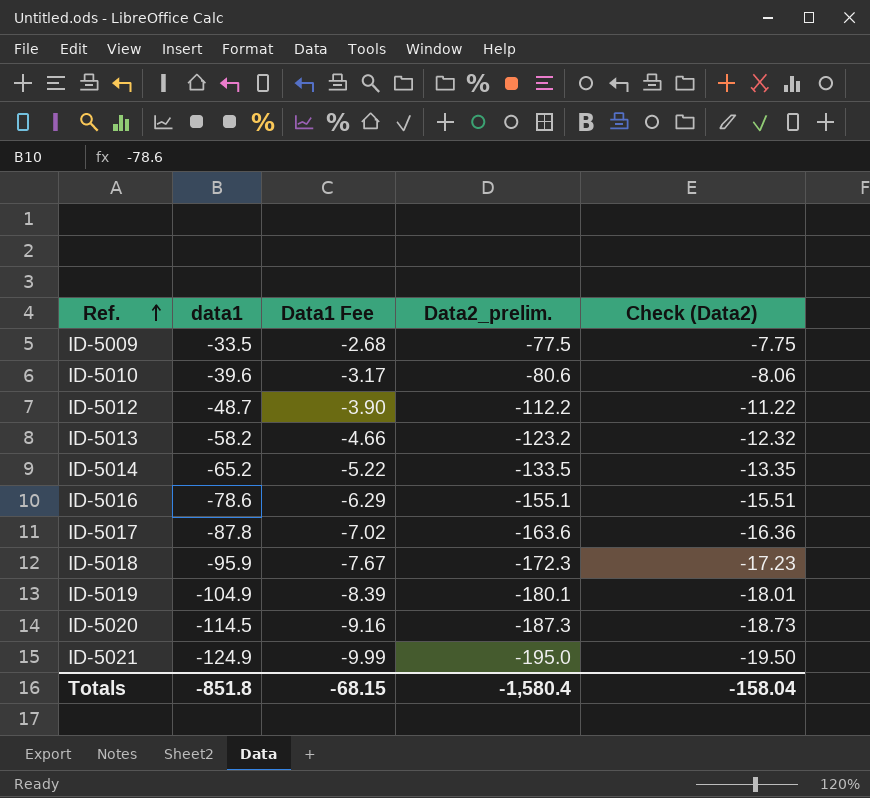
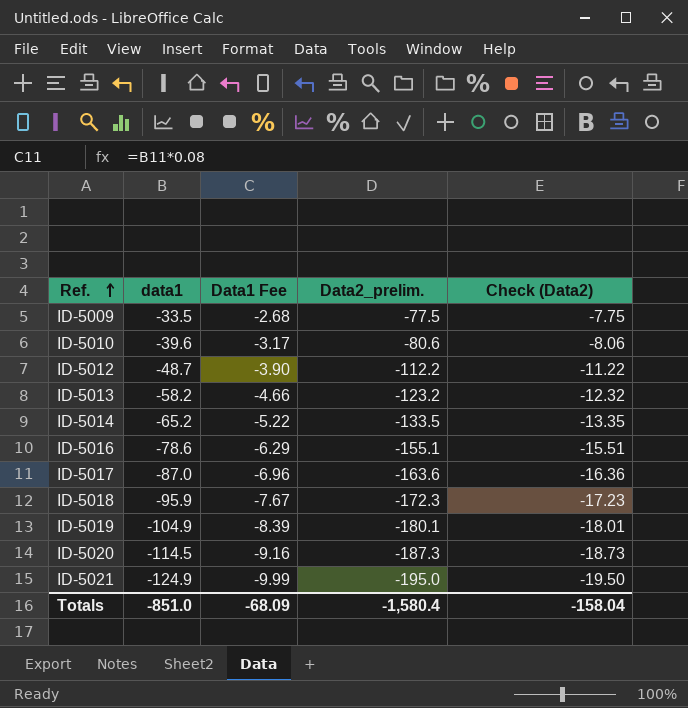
ID-5017 | data1: -87.8 -> -87.0
ID-5017 | Data1 Fee: -7.02 -> -6.96
Totals | data1: -851.8 -> -851.0
Totals | Data1 Fee: -68.15 -> -68.09

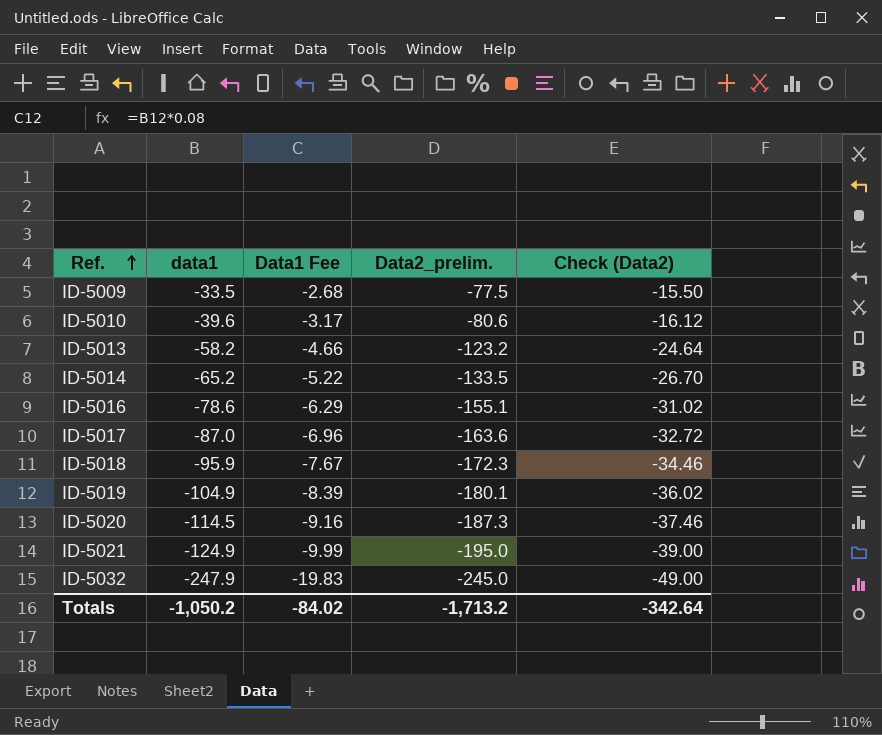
column Check (Data2) | formula: [Data2_prelim.] * 0.1 -> [Data2_prelim.] * 0.2
row ID-5012: -48.7 | -3.90 | -112.2 | -11.22 -> none
row ID-5032: none -> -247.9 | -19.83 | -245.0 | -49.00
Totals | data1: -851.0 -> -1,050.2
Totals | Data1 Fee: -68.09 -> -84.02
Totals | Data2_prelim.: -1,580.4 -> -1,713.2
Totals | Check (Data2): -158.04 -> -342.64

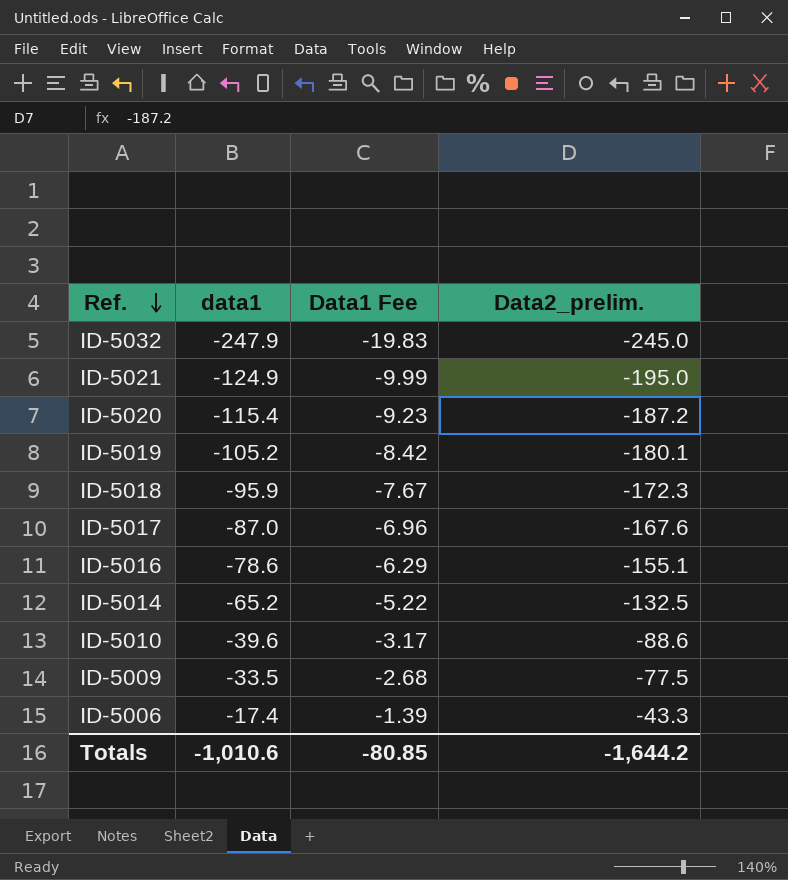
row order: Ref. ascending -> Ref. descending
column Check (Data2) | formula: [Data2_prelim.] * 0.2 -> none
row ID-5013: -58.2 | -4.66 | -123.2 | -24.64 -> none
ID-5020 | data1: -114.5 -> -115.4
ID-5020 | Data1 Fee: -9.16 -> -9.23
ID-5020 | Data2_prelim.: -187.3 -> -187.2
ID-5019 | data1: -104.9 -> -105.2
ID-5019 | Data1 Fee: -8.39 -> -8.42
ID-5017 | Data2_prelim.: -163.6 -> -167.6
ID-5014 | Data2_prelim.: -133.5 -> -132.5
ID-5010 | Data2_prelim.: -80.6 -> -88.6
row ID-5006: none -> -17.4 | -1.39 | -43.3
Totals | data1: -1,050.2 -> -1,010.6
Totals | Data1 Fee: -84.02 -> -80.85
Totals | Data2_prelim.: -1,713.2 -> -1,644.2

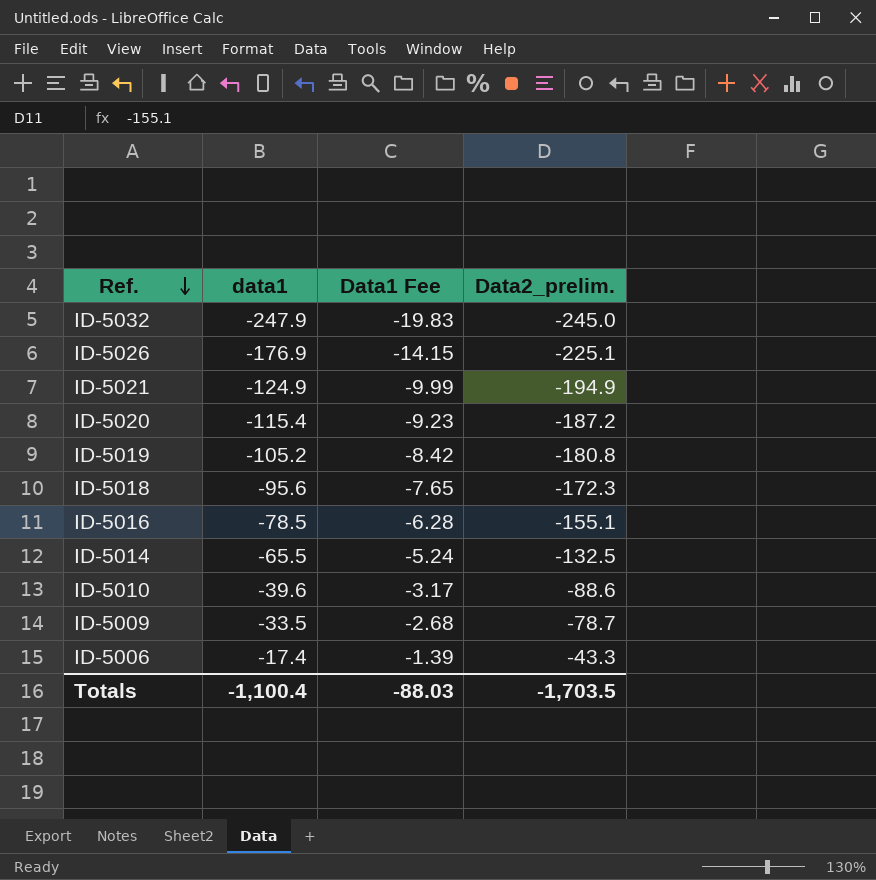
row ID-5017: -87.0 | -6.96 | -167.6 -> none
row ID-5026: none -> -176.9 | -14.15 | -225.1
ID-5021 | Data2_prelim.: -195.0 -> -194.9
ID-5019 | Data2_prelim.: -180.1 -> -180.8
ID-5018 | data1: -95.9 -> -95.6
ID-5018 | Data1 Fee: -7.67 -> -7.65
ID-5016 | data1: -78.6 -> -78.5
ID-5016 | Data1 Fee: -6.29 -> -6.28
ID-5014 | data1: -65.2 -> -65.5
ID-5014 | Data1 Fee: -5.22 -> -5.24
ID-5009 | Data2_prelim.: -77.5 -> -78.7
Totals | data1: -1,010.6 -> -1,100.4
Totals | Data1 Fee: -80.85 -> -88.03
Totals | Data2_prelim.: -1,644.2 -> -1,703.5

